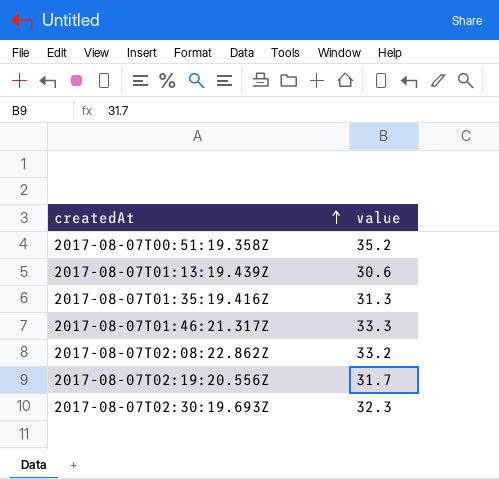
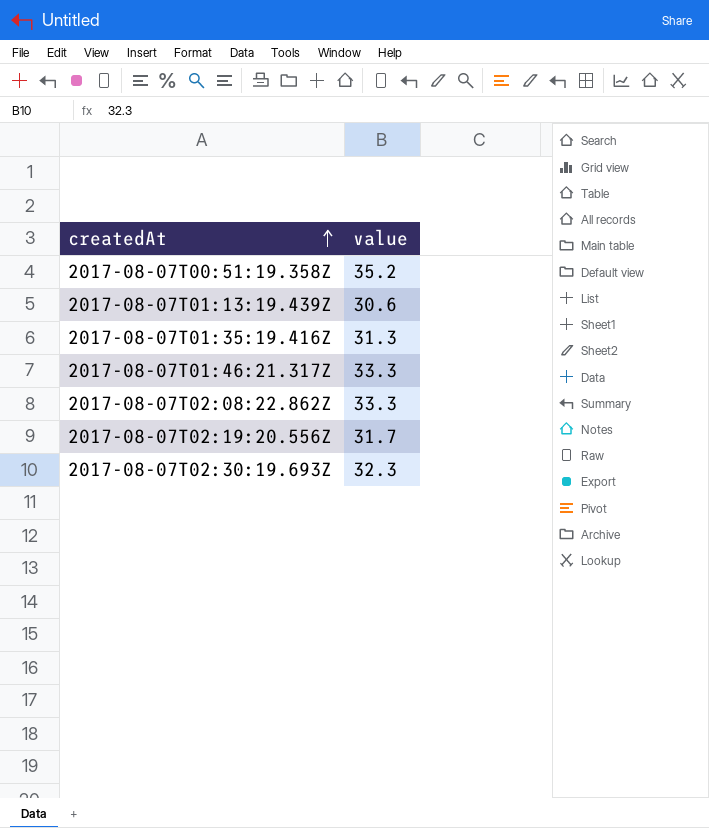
2017-08-07T02:08:22.862Z | value: 33.2 -> 33.3

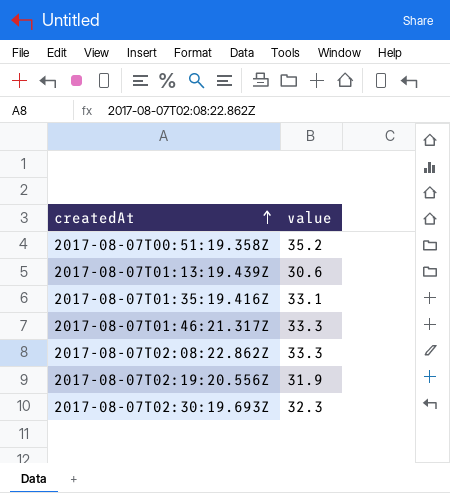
2017-08-07T01:35:19.416Z | value: 31.3 -> 33.1
2017-08-07T02:19:20.556Z | value: 31.7 -> 31.9

